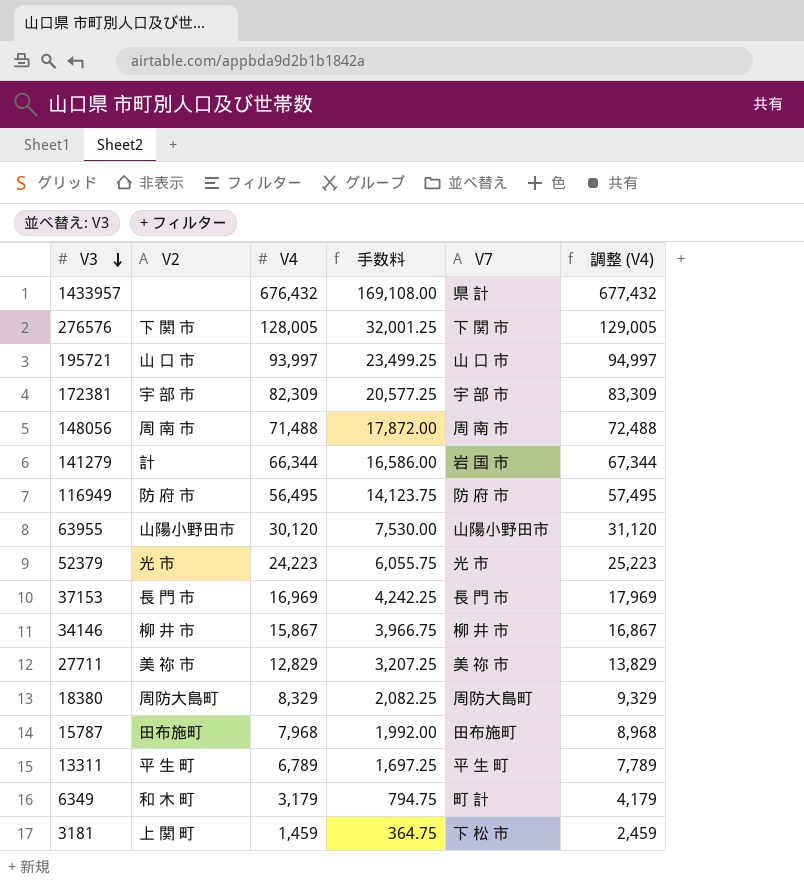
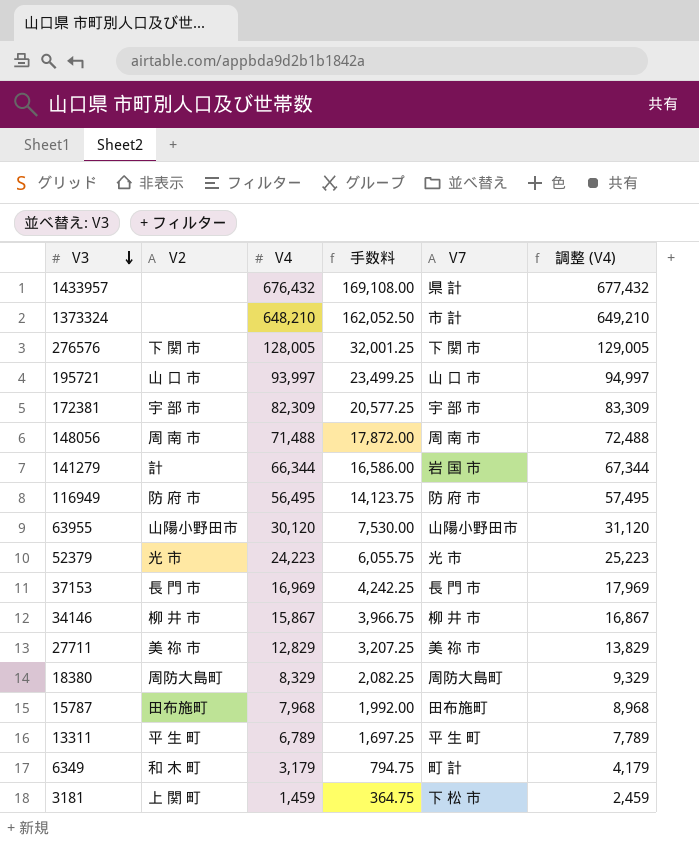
row 1373324: none -> none | 648,210 | 162,052.50 | 市 計 | 649,210

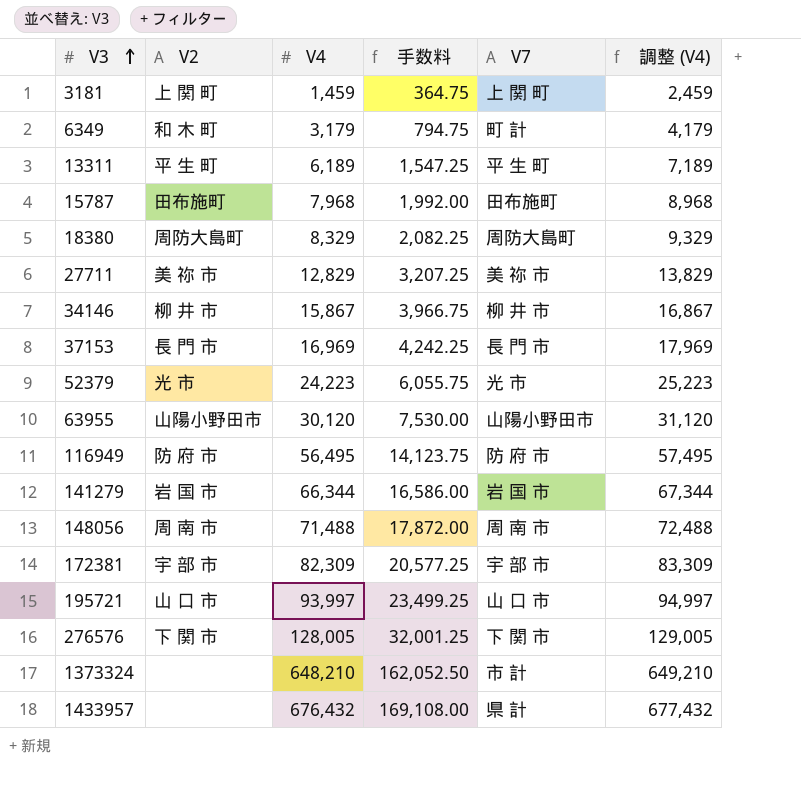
row order: V3 descending -> V3 ascending
3181 | V7: 下 松 市 -> 上 関 町
13311 | V4: 6,789 -> 6,189
13311 | 手数料: 1,697.25 -> 1,547.25
13311 | 調整 (V4): 7,789 -> 7,189
141279 | V2: 計 -> 岩 国 市

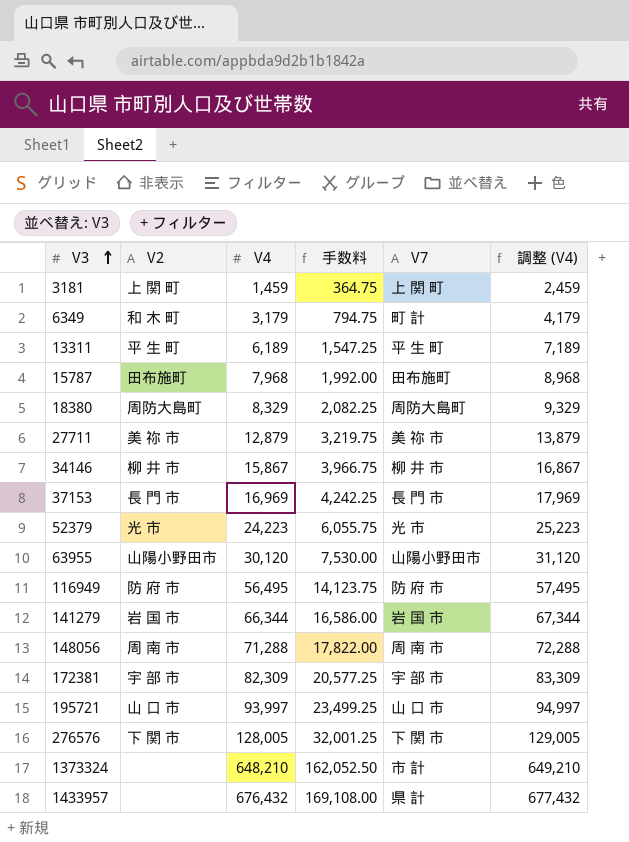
27711 | V4: 12,829 -> 12,879
27711 | 手数料: 3,207.25 -> 3,219.75
27711 | 調整 (V4): 13,829 -> 13,879
148056 | V4: 71,488 -> 71,288
148056 | 手数料: 17,872.00 -> 17,822.00
148056 | 調整 (V4): 72,488 -> 72,288

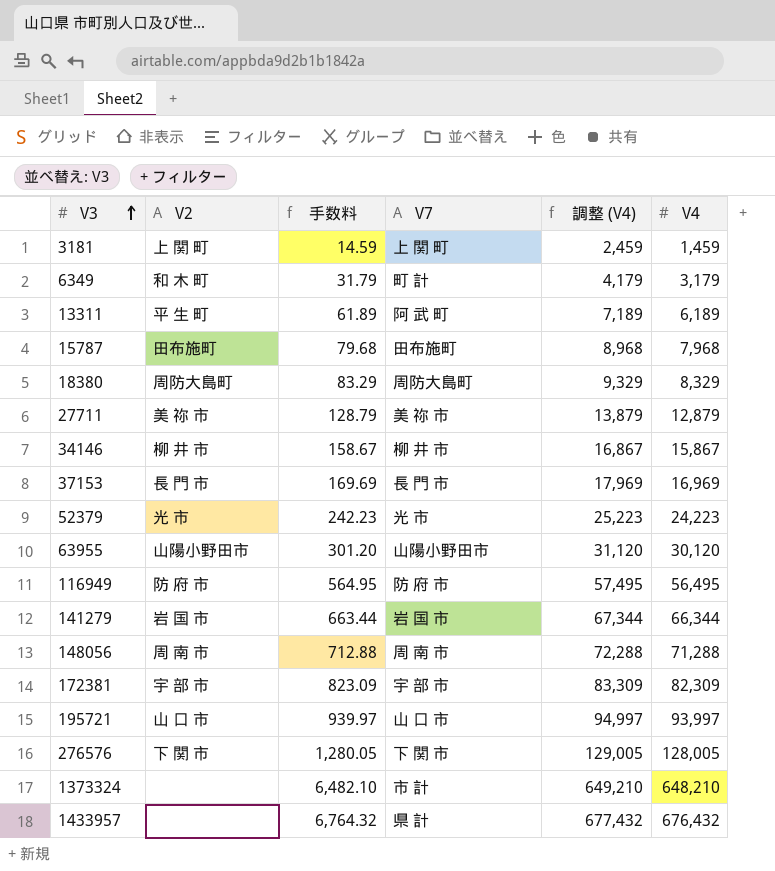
column 手数料 | formula: [V4] * 0.25 -> [V4] * 0.01
column V4 | position: 3 -> 6
13311 | V7: 平 生 町 -> 阿 武 町

